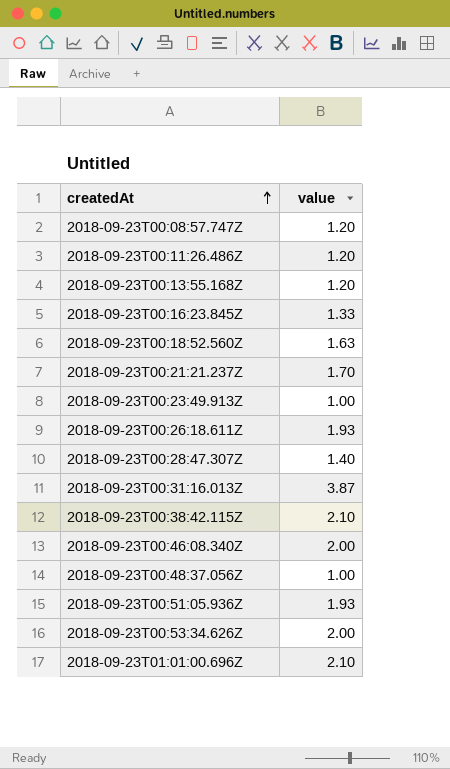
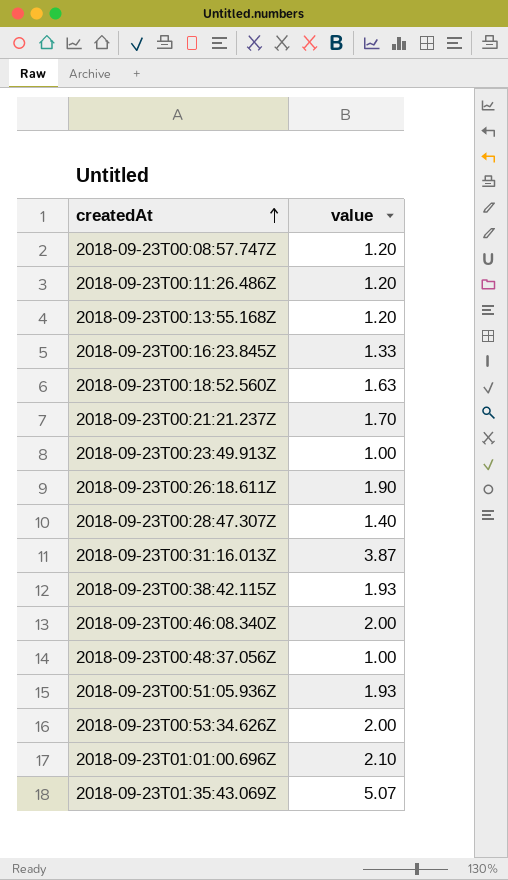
2018-09-23T00:26:18.611Z | value: 1.93 -> 1.90
2018-09-23T00:38:42.115Z | value: 2.10 -> 1.93
row 2018-09-23T01:35:43.069Z: none -> 5.07

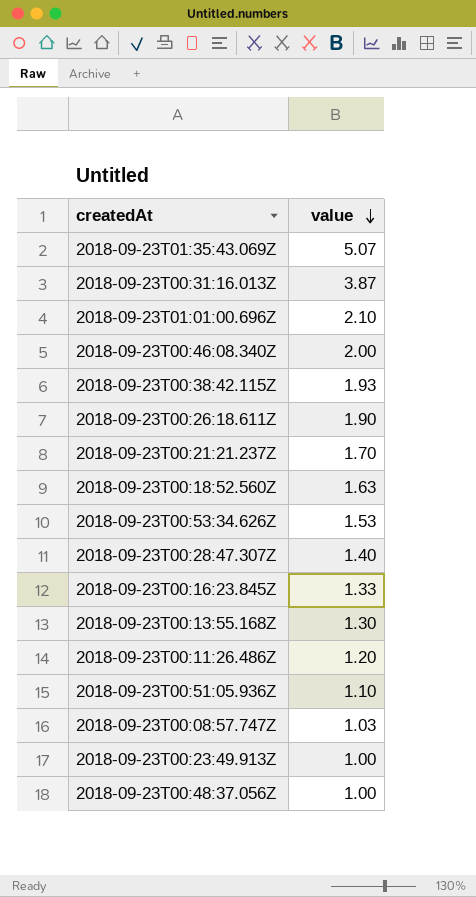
row order: createdAt ascending -> value descending
2018-09-23T00:53:34.626Z | value: 2.00 -> 1.53
2018-09-23T00:13:55.168Z | value: 1.20 -> 1.30
2018-09-23T00:51:05.936Z | value: 1.93 -> 1.10
2018-09-23T00:08:57.747Z | value: 1.20 -> 1.03

